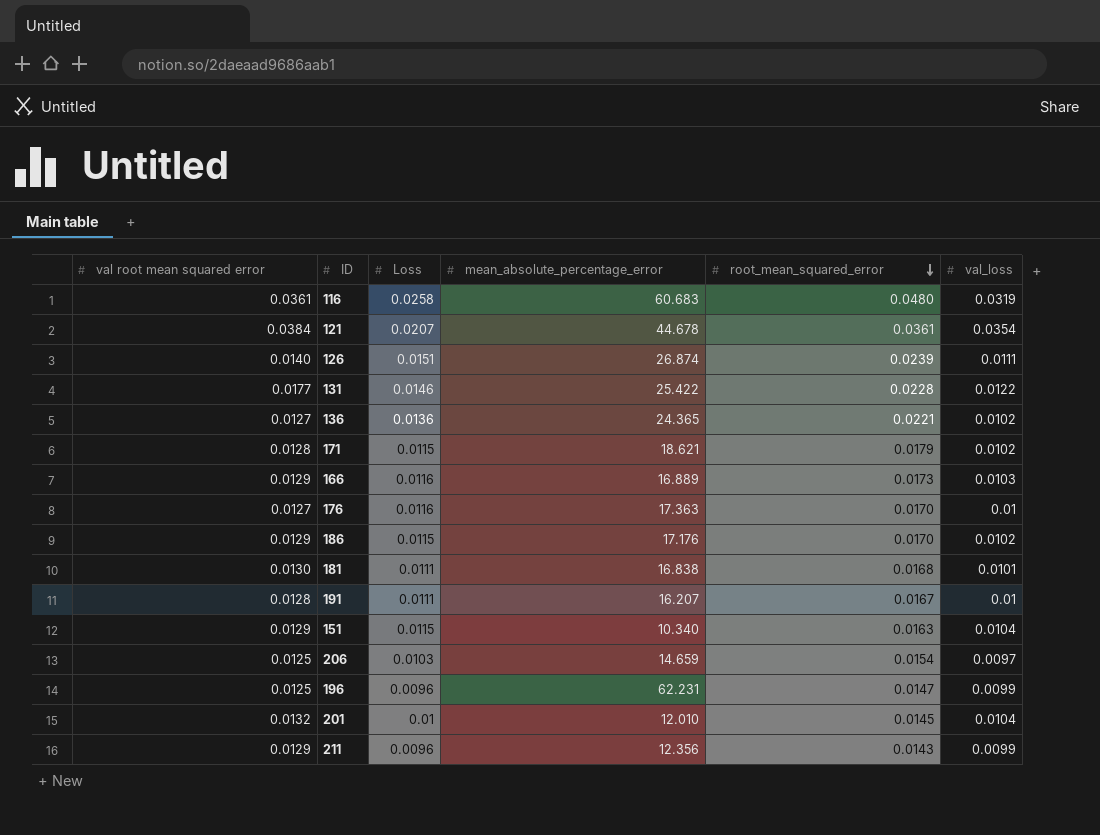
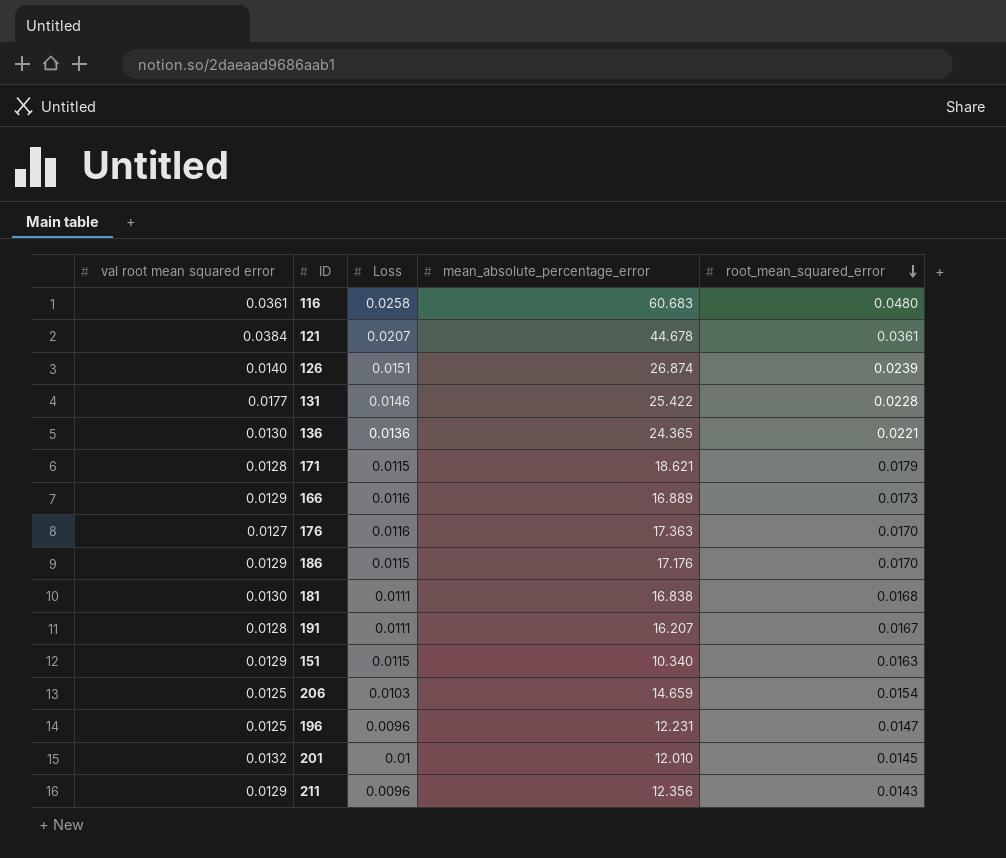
column val_loss | position: 6 -> none
136 | val root mean squared error: 0.0127 -> 0.0130
196 | mean_absolute_percentage_error: 62.231 -> 12.231

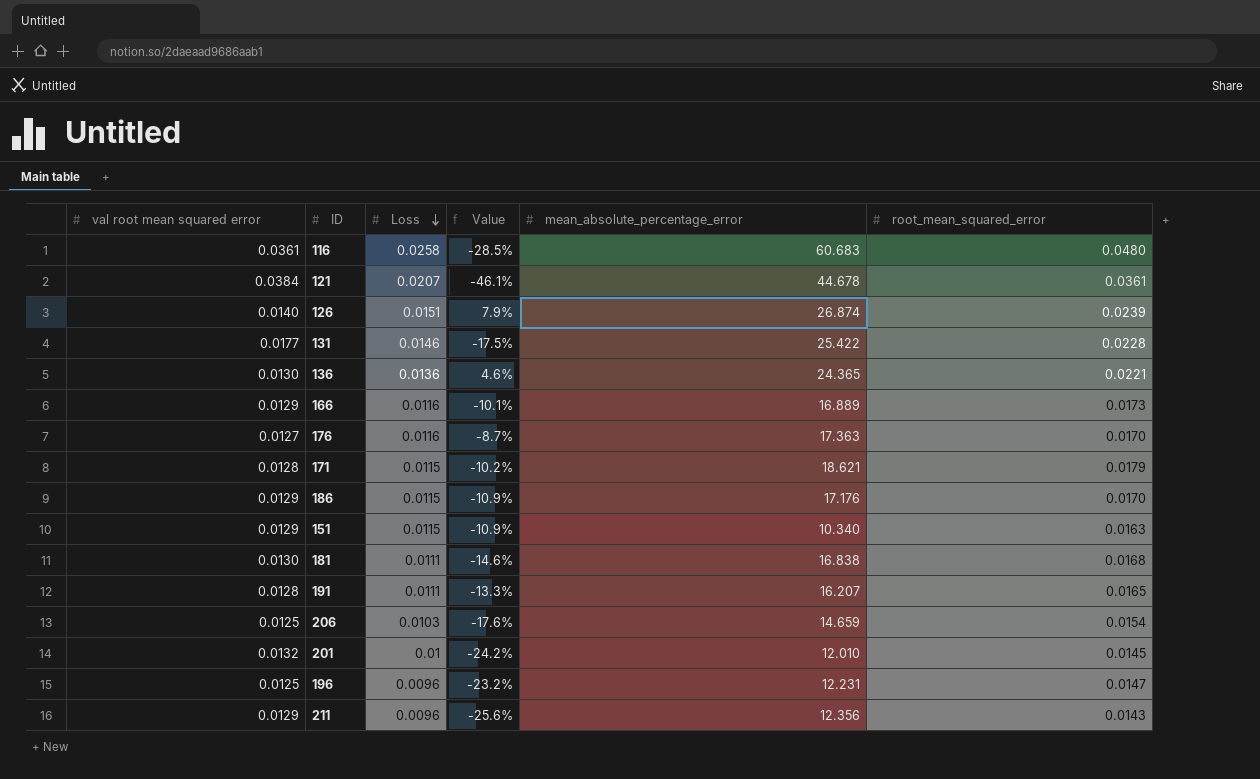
row order: root_mean_squared_error descending -> Loss descending
column Value | formula: none -> ([Loss] - [val root mean squared error]) / [val root mean squared error]
191 | root_mean_squared_error: 0.0167 -> 0.0165

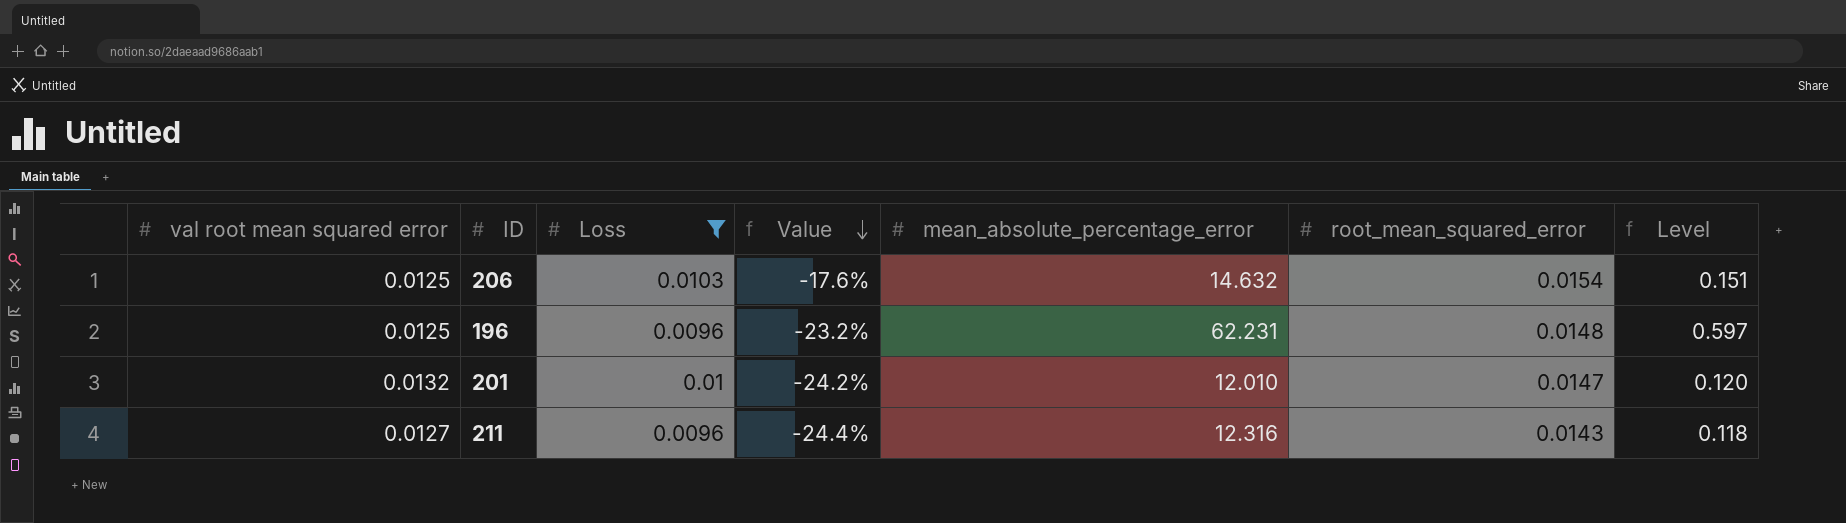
filter: none -> Loss <= 0.0103
row order: Loss descending -> Value descending
column Level | formula: none -> [Loss] * [mean_absolute_percentage_error]
206 | mean_absolute_percentage_error: 14.659 -> 14.632
196 | mean_absolute_percentage_error: 12.231 -> 62.231
196 | root_mean_squared_error: 0.0147 -> 0.0148
201 | root_mean_squared_error: 0.0145 -> 0.0147
211 | val root mean squared error: 0.0129 -> 0.0127
211 | Value: -25.6% -> -24.4%
211 | mean_absolute_percentage_error: 12.356 -> 12.316

